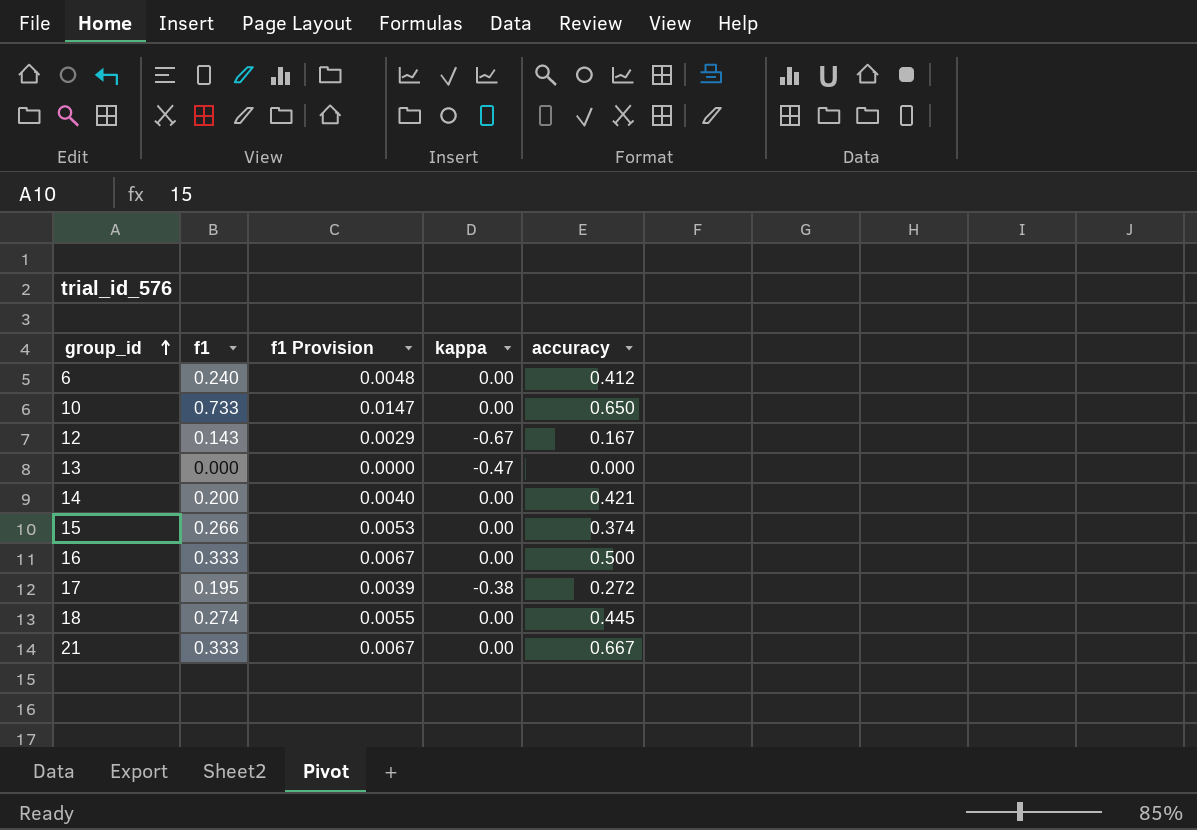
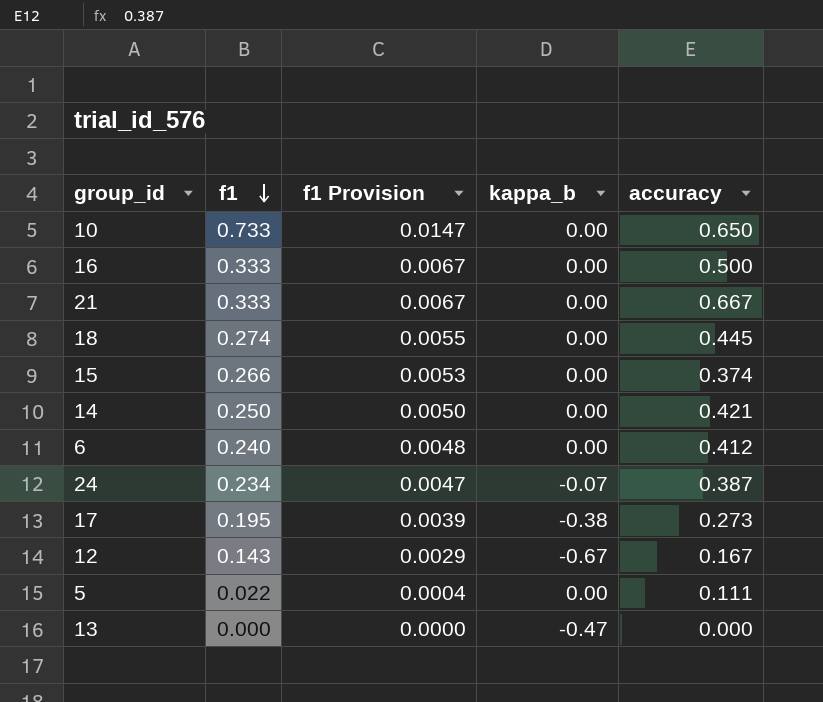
row order: group_id ascending -> f1 descending
column name: kappa -> kappa_b
14 | f1: 0.200 -> 0.250
14 | f1 Provision: 0.0040 -> 0.0050
row 24: none -> 0.234 | 0.0047 | -0.07 | 0.387
17 | accuracy: 0.272 -> 0.273
row 5: none -> 0.022 | 0.0004 | 0.00 | 0.111

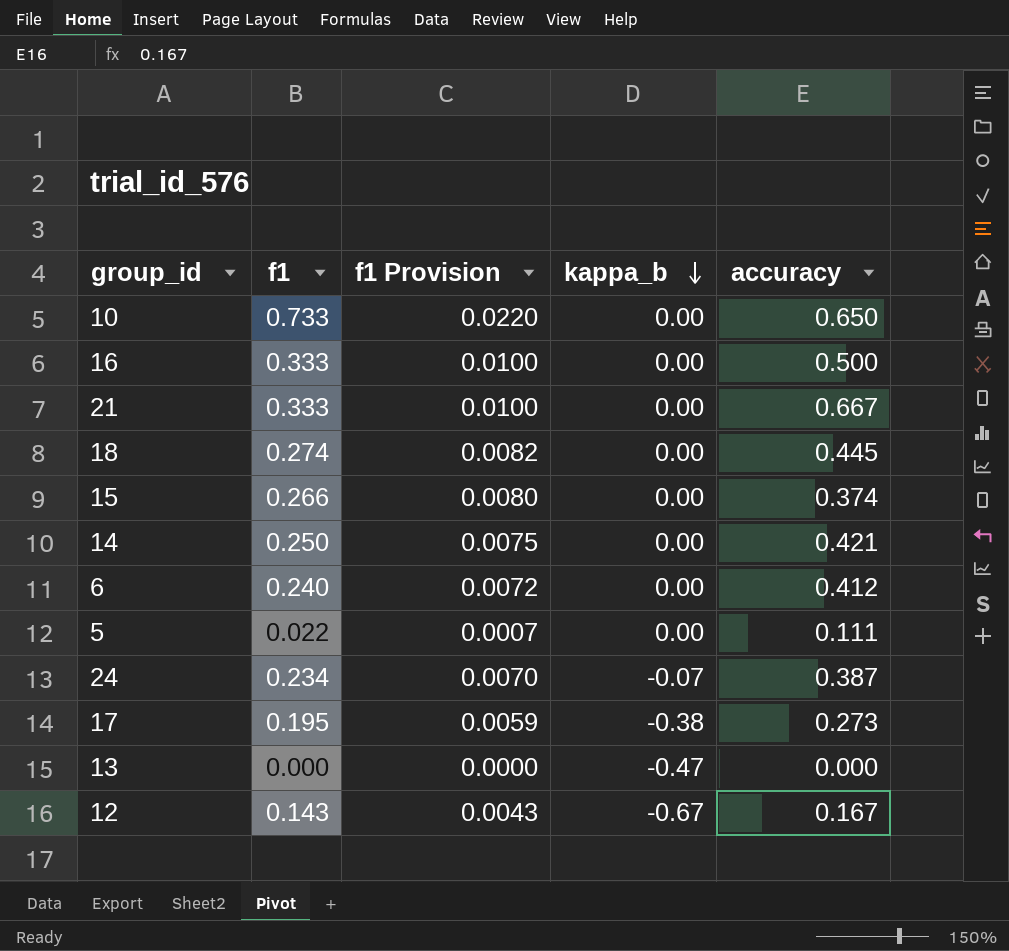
row order: f1 descending -> kappa_b descending
column f1 Provision | formula: [f1] * 0.02 -> [f1] * 0.03

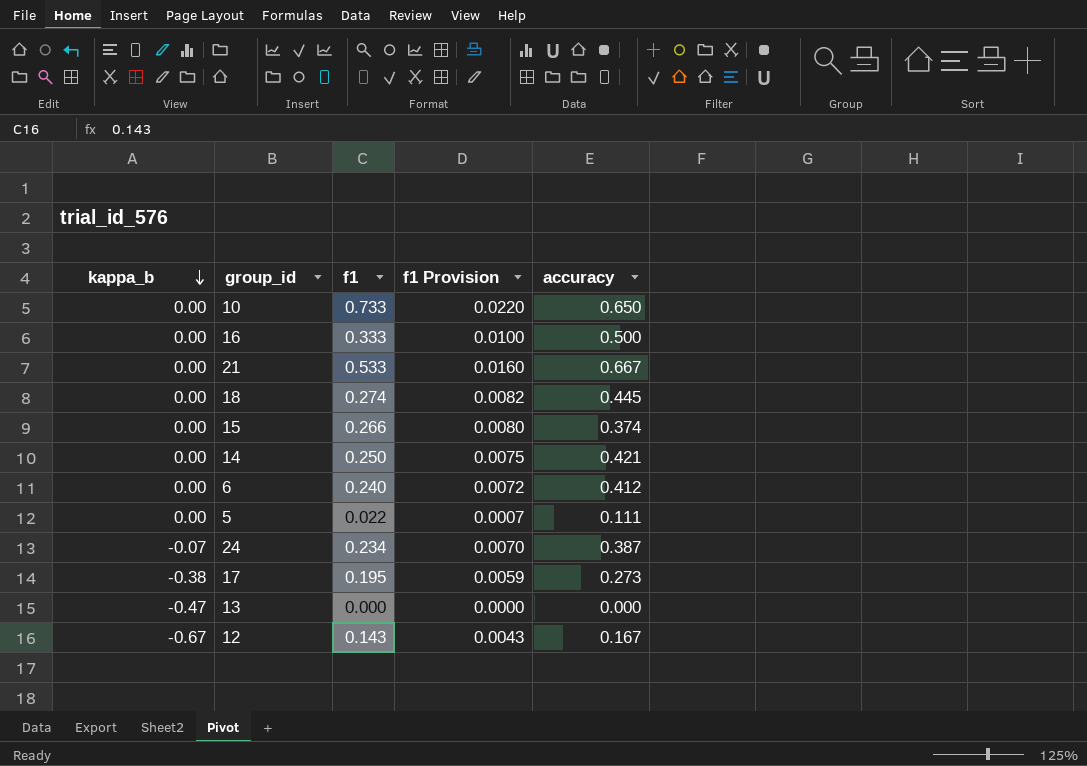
column kappa_b | position: 4 -> 1
21 | f1: 0.333 -> 0.533
21 | f1 Provision: 0.0100 -> 0.0160

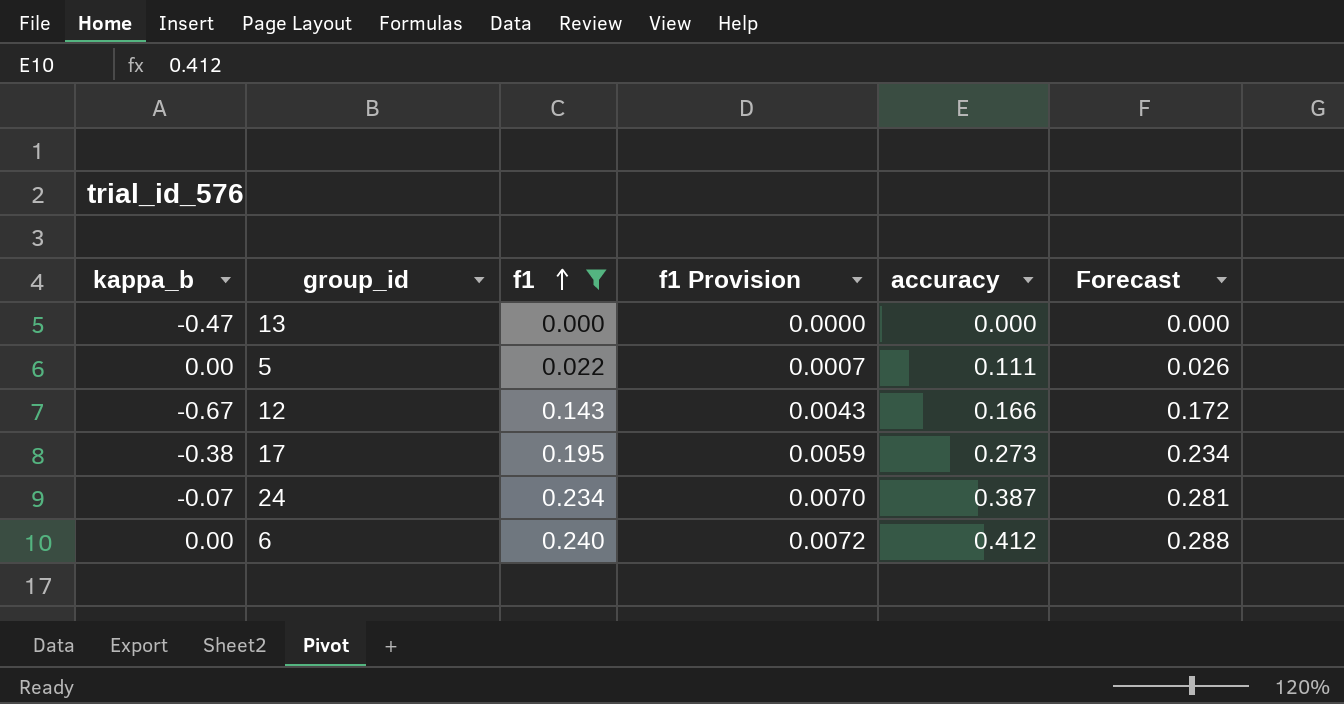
filter: none -> f1 <= 0.240
row order: kappa_b descending -> f1 ascending
column Forecast | formula: none -> [f1] * 1.2
12 | accuracy: 0.167 -> 0.166

